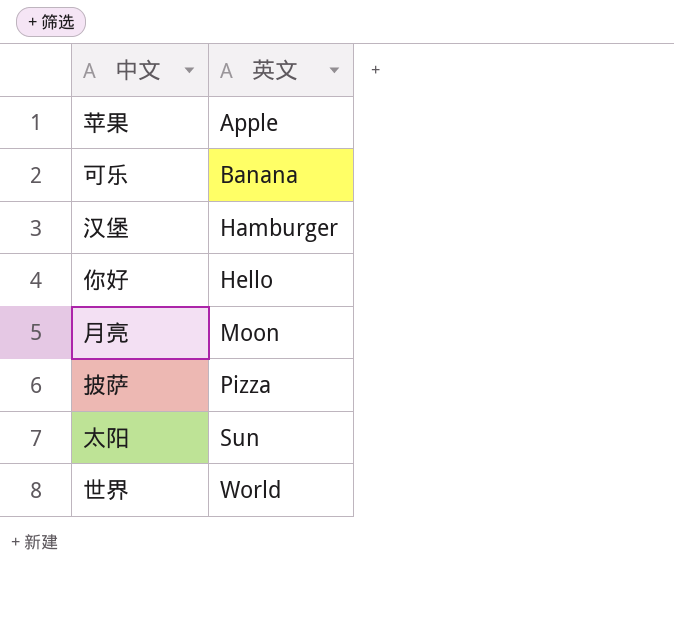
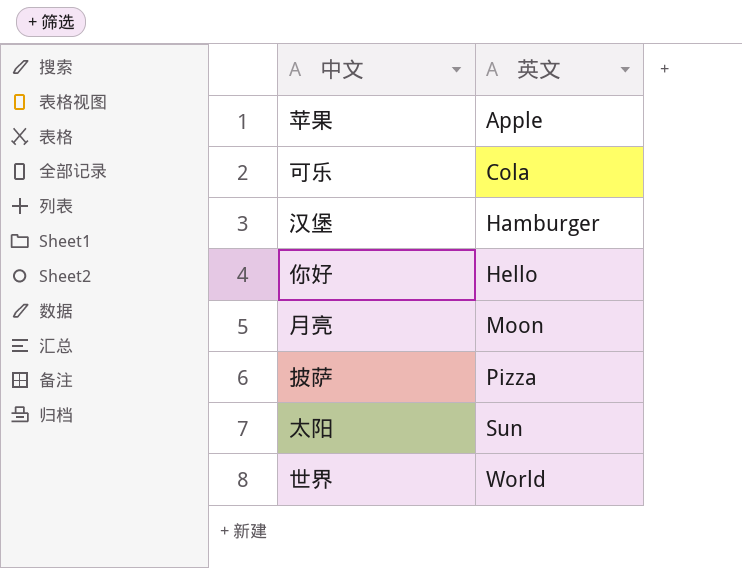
可乐 | 英文: Banana -> Cola

